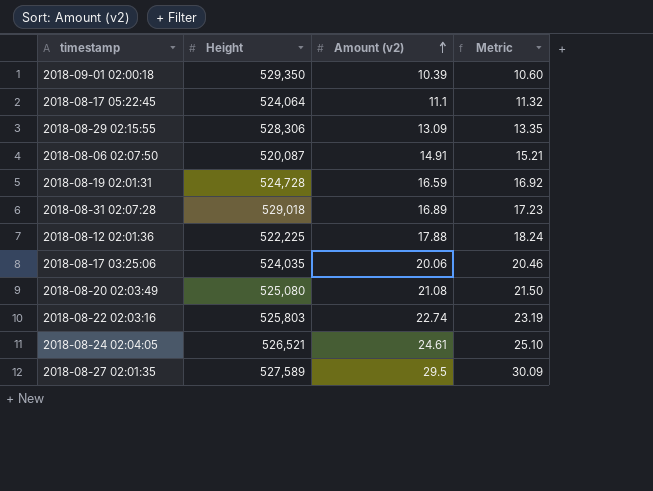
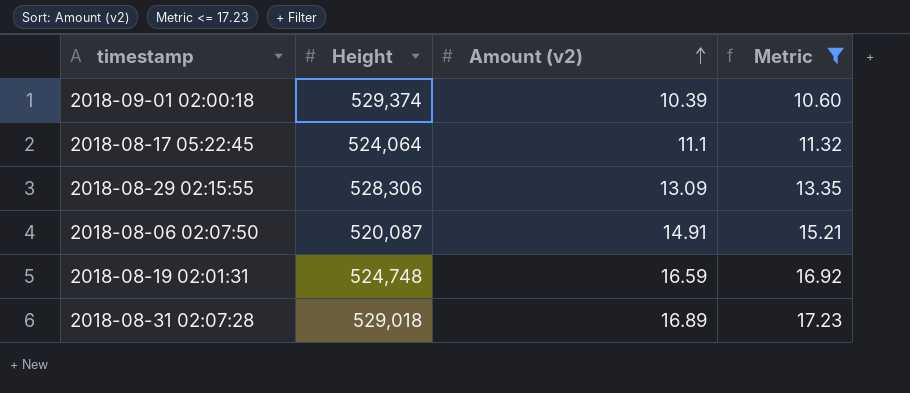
filter: none -> Metric <= 17.23
2018-09-01 02:00:18 | Height: 529,350 -> 529,374
2018-08-19 02:01:31 | Height: 524,728 -> 524,748

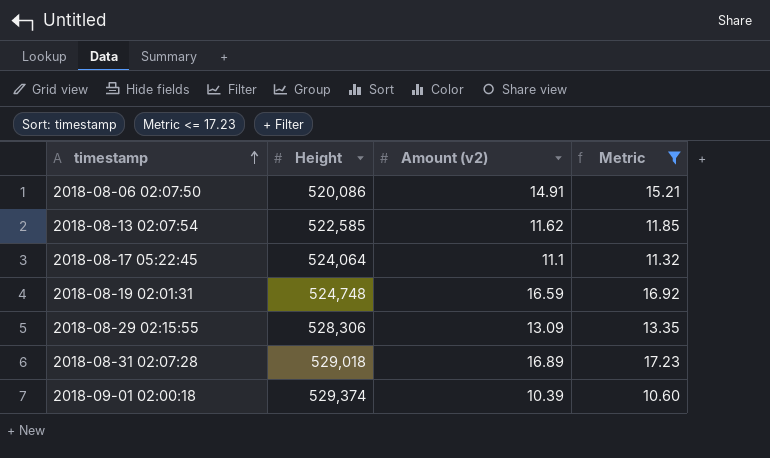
row order: Amount (v2) ascending -> timestamp ascending
2018-08-06 02:07:50 | Height: 520,087 -> 520,086
row 2018-08-13 02:07:54: none -> 522,585 | 11.62 | 11.85

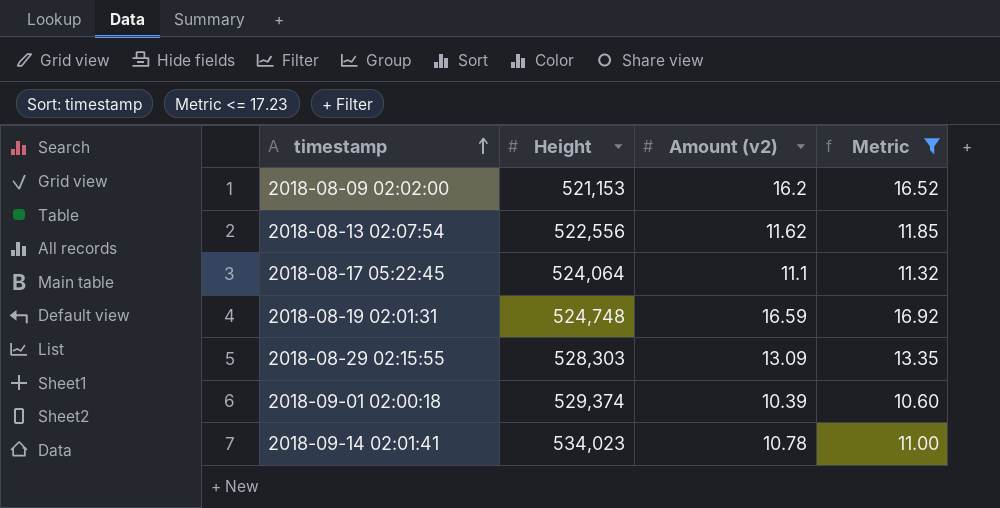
row 2018-08-06 02:07:50: 520,086 | 14.91 | 15.21 -> none
row 2018-08-31 02:07:28: 529,018 | 16.89 | 17.23 -> none
row 2018-08-09 02:02:00: none -> 521,153 | 16.2 | 16.52
2018-08-13 02:07:54 | Height: 522,585 -> 522,556
2018-08-29 02:15:55 | Height: 528,306 -> 528,303
row 2018-09-14 02:01:41: none -> 534,023 | 10.78 | 11.00

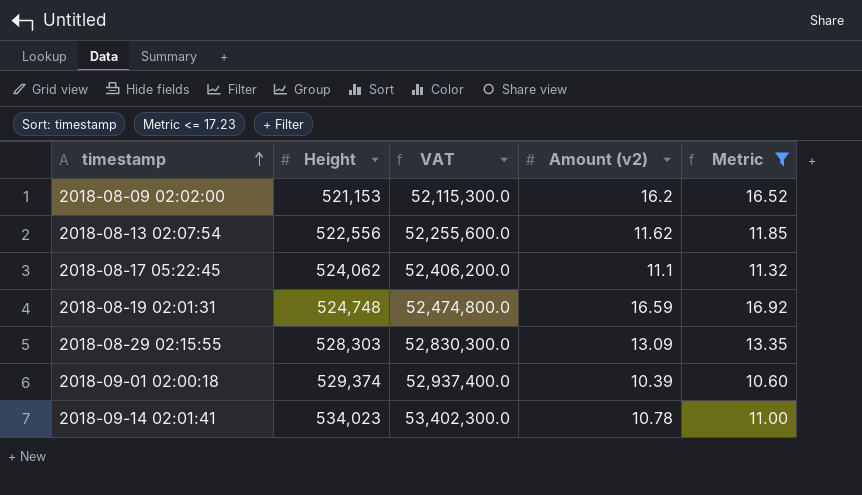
column VAT | formula: none -> [Height] * 100
2018-08-17 05:22:45 | Height: 524,064 -> 524,062

